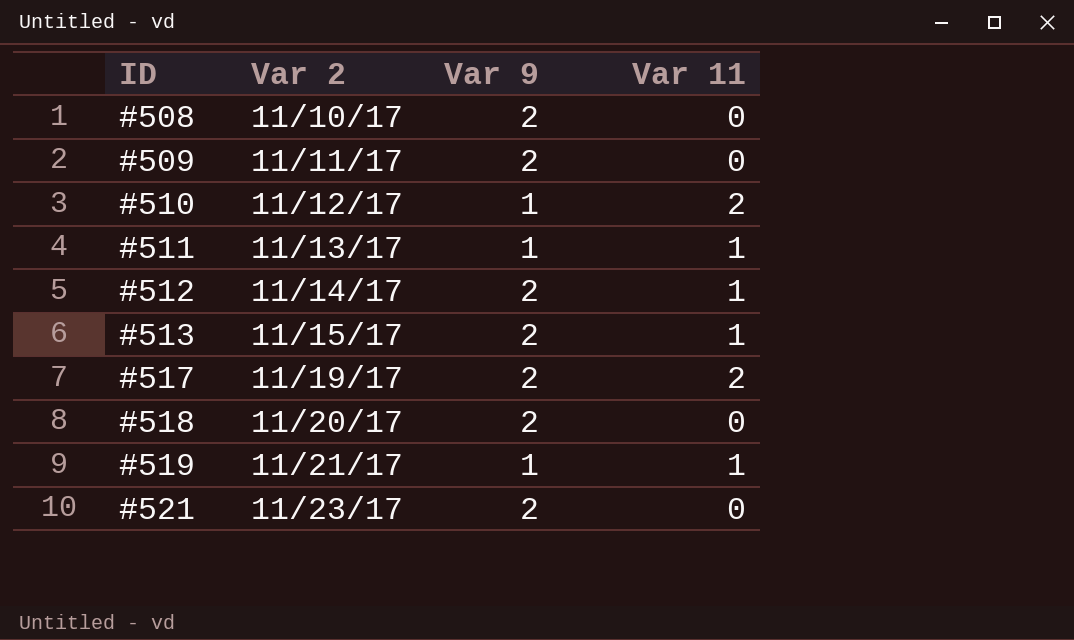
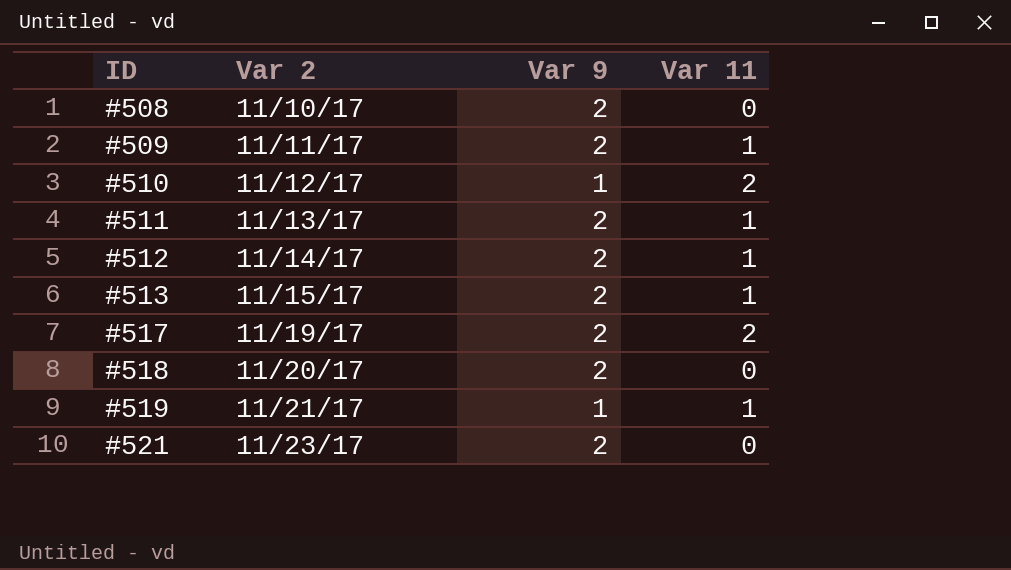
#509 | Var 11: 0 -> 1
#511 | Var 9: 1 -> 2

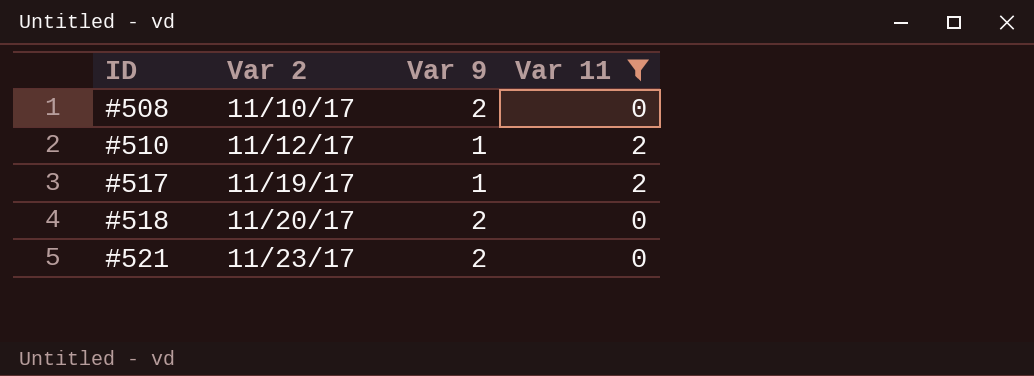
filter: none -> Var 11 != 1
#517 | Var 9: 2 -> 1

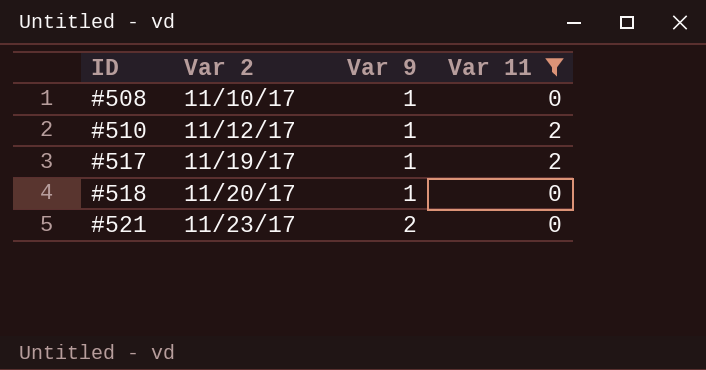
#508 | Var 9: 2 -> 1
#518 | Var 9: 2 -> 1

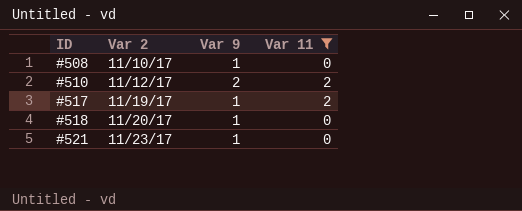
#510 | Var 9: 1 -> 2
#521 | Var 9: 2 -> 1

